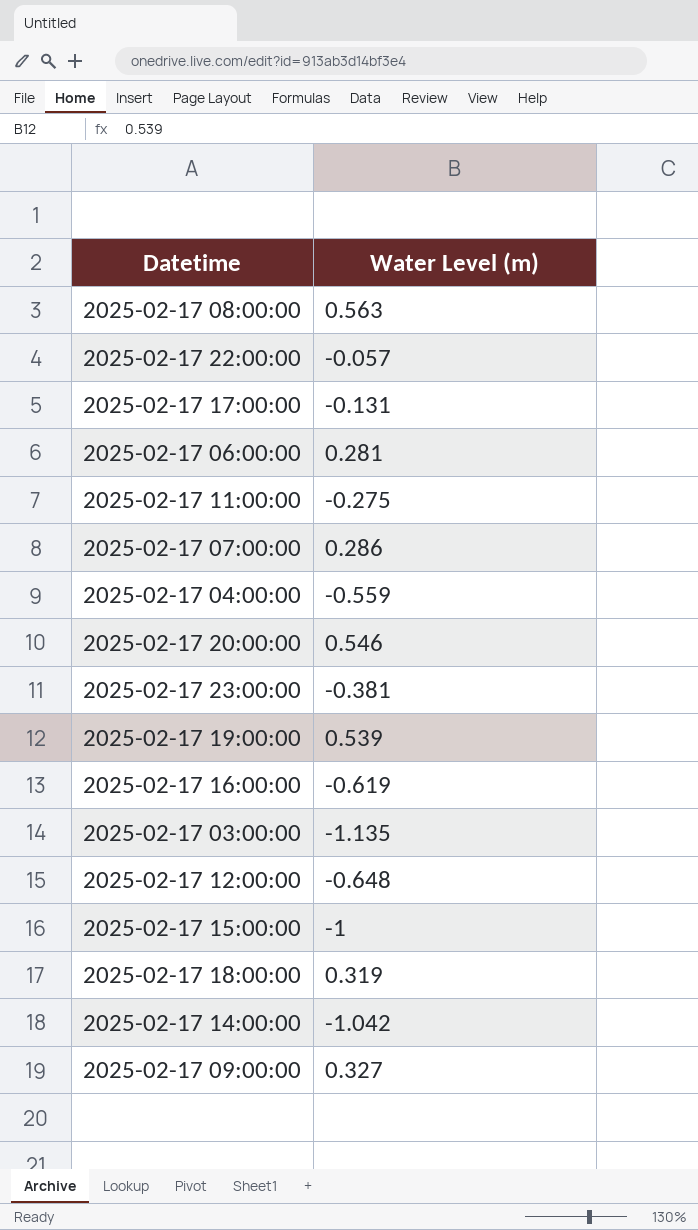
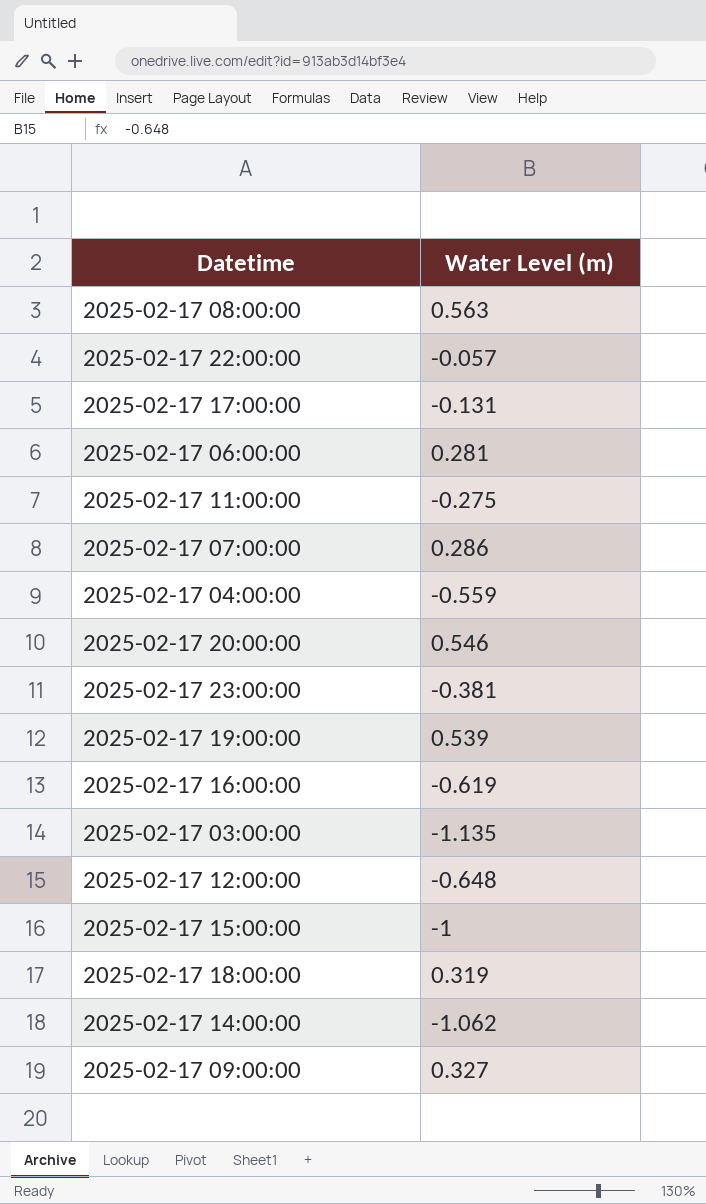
2025-02-17 14:00:00 | Water Level (m): -1.042 -> -1.062

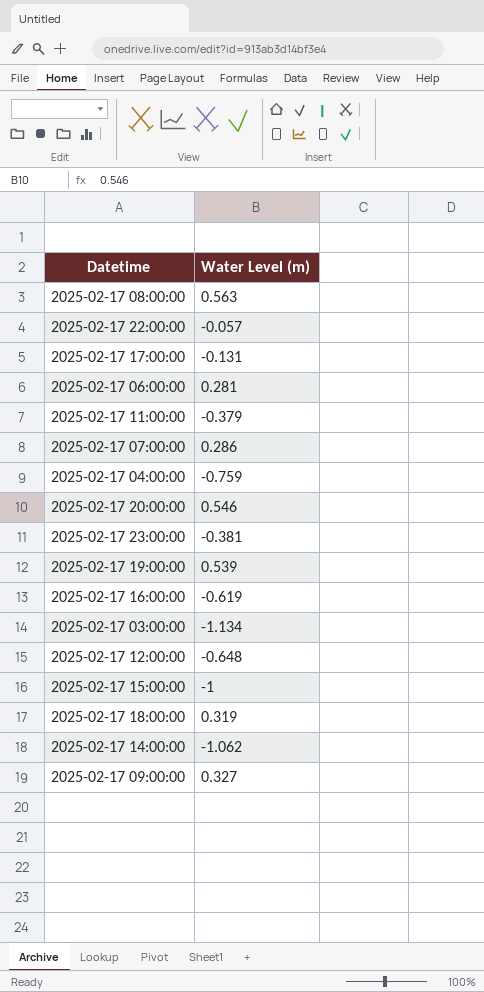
2025-02-17 11:00:00 | Water Level (m): -0.275 -> -0.379
2025-02-17 04:00:00 | Water Level (m): -0.559 -> -0.759
2025-02-17 03:00:00 | Water Level (m): -1.135 -> -1.134

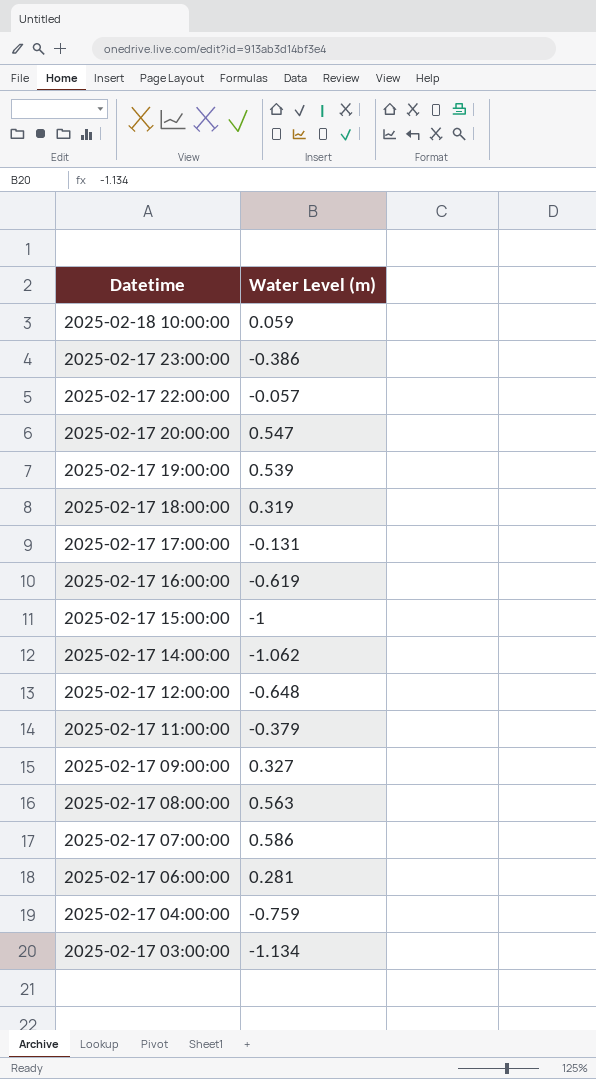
row order: none -> Datetime descending
row 2025-02-18 10:00:00: none -> 0.059
2025-02-17 23:00:00 | Water Level (m): -0.381 -> -0.386
2025-02-17 20:00:00 | Water Level (m): 0.546 -> 0.547
2025-02-17 07:00:00 | Water Level (m): 0.286 -> 0.586

